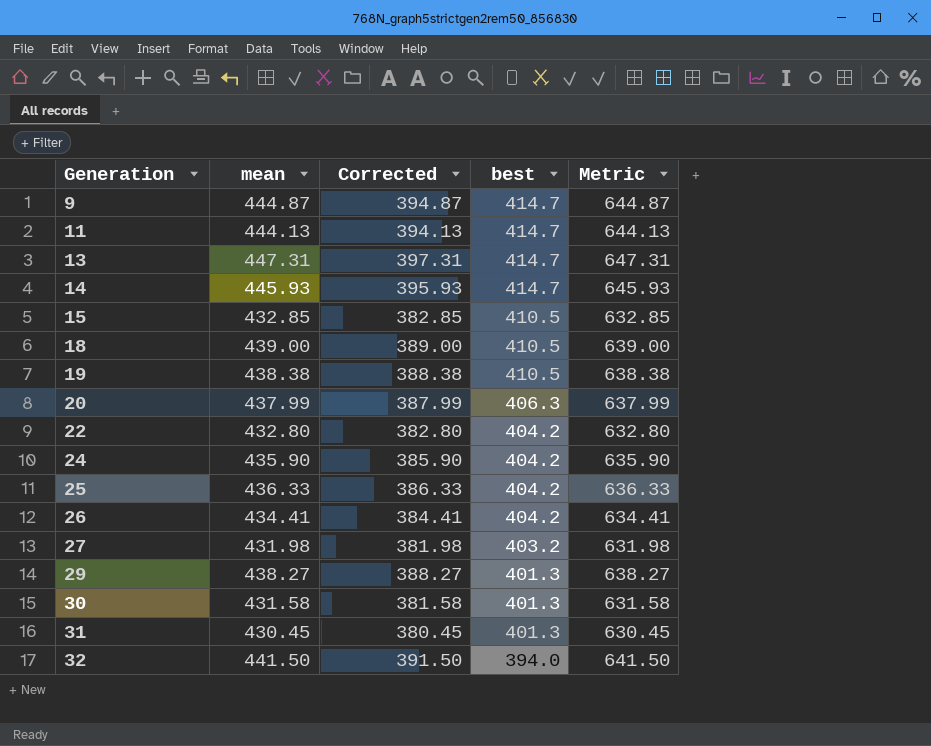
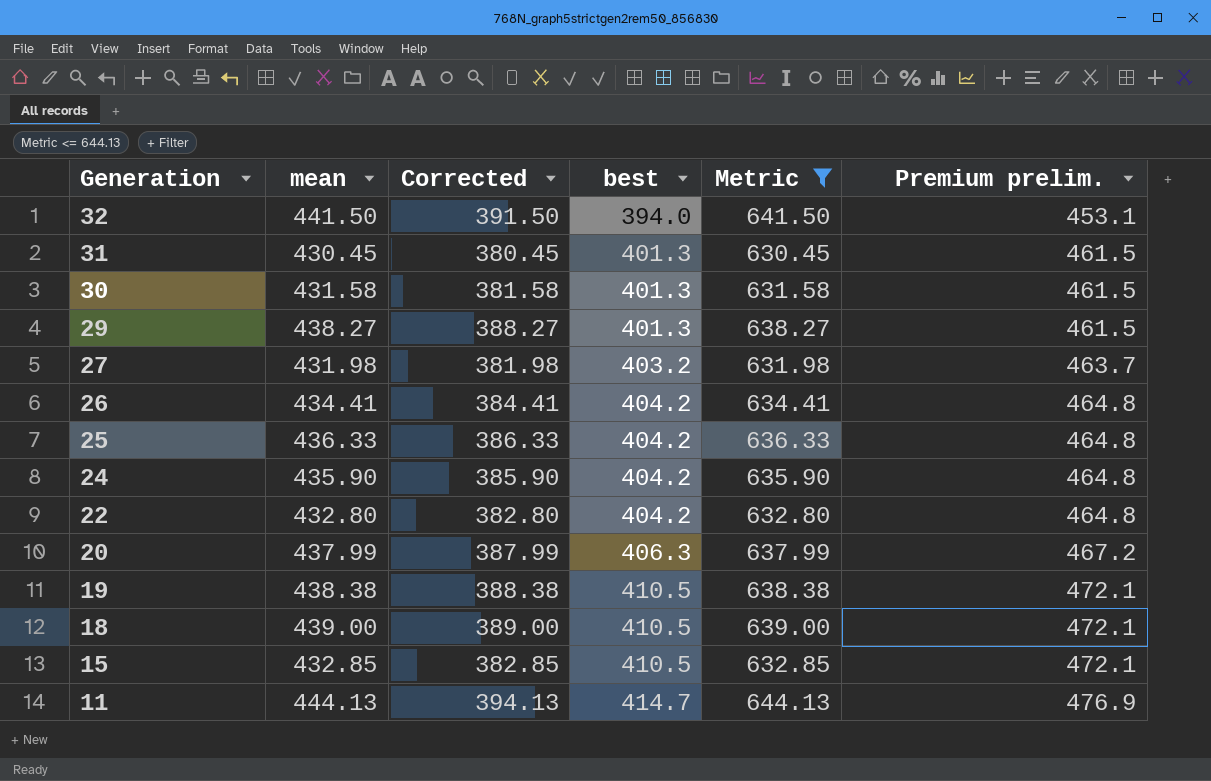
filter: none -> Metric <= 644.13
row order: Generation ascending -> Generation descending
column Premium prelim. | formula: none -> [best] * 1.15

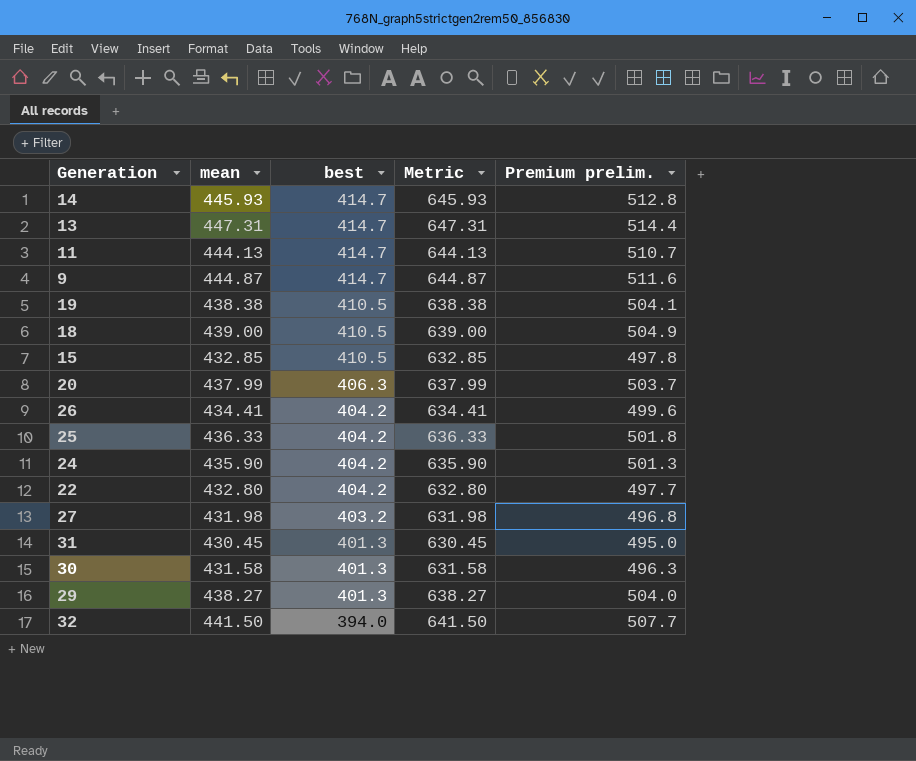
filter: Metric <= 644.13 -> none
row order: Generation descending -> best descending
column Corrected | formula: [mean] - 50 -> none
column Premium prelim. | formula: [best] * 1.15 -> [mean] * 1.15

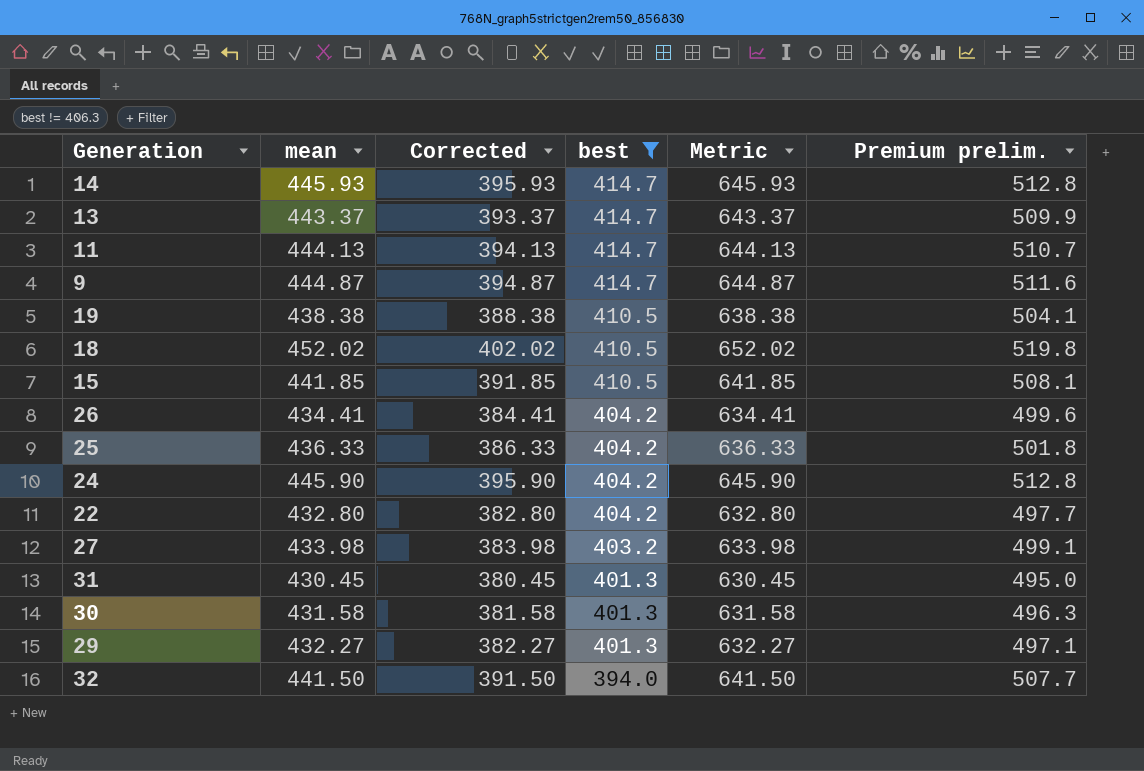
filter: none -> best != 406.3
column Corrected | formula: none -> [mean] - 50
13 | mean: 447.31 -> 443.37
13 | Metric: 647.31 -> 643.37
13 | Premium prelim.: 514.4 -> 509.9
18 | mean: 439.00 -> 452.02
18 | Metric: 639.00 -> 652.02
18 | Premium prelim.: 504.9 -> 519.8
15 | mean: 432.85 -> 441.85
15 | Metric: 632.85 -> 641.85
15 | Premium prelim.: 497.8 -> 508.1
24 | mean: 435.90 -> 445.90
24 | Metric: 635.90 -> 645.90
24 | Premium prelim.: 501.3 -> 512.8
27 | mean: 431.98 -> 433.98
27 | Metric: 631.98 -> 633.98
27 | Premium prelim.: 496.8 -> 499.1
29 | mean: 438.27 -> 432.27
29 | Metric: 638.27 -> 632.27
29 | Premium prelim.: 504.0 -> 497.1

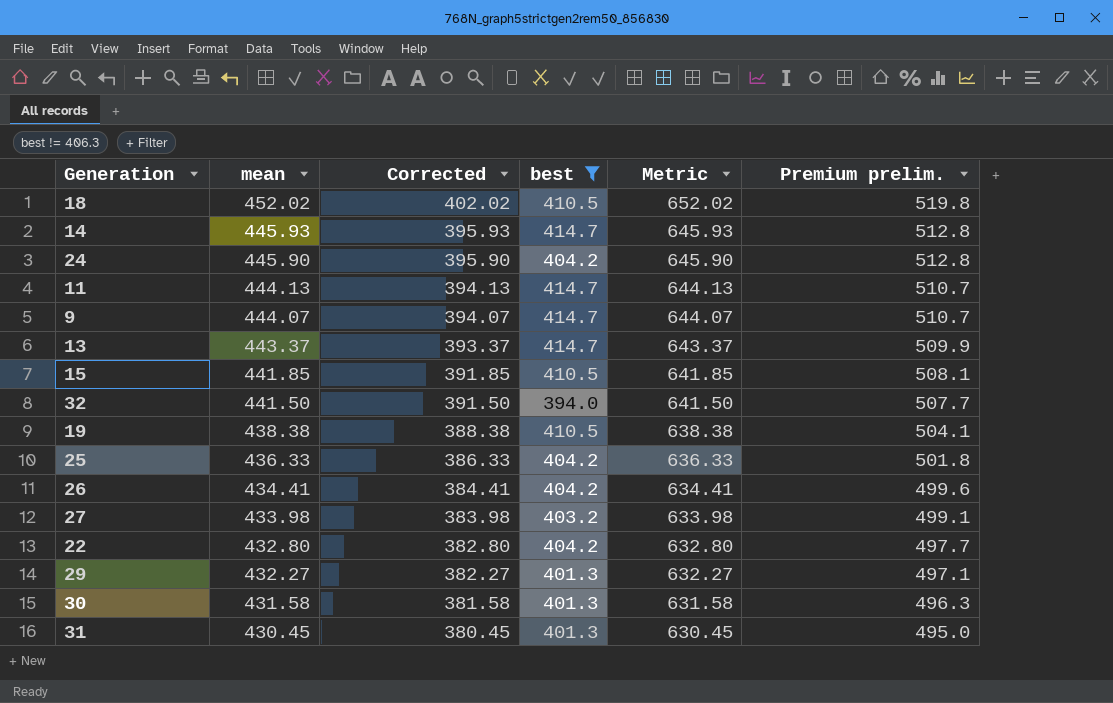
row order: best descending -> mean descending
9 | mean: 444.87 -> 444.07
9 | Corrected: 394.87 -> 394.07
9 | Metric: 644.87 -> 644.07
9 | Premium prelim.: 511.6 -> 510.7

